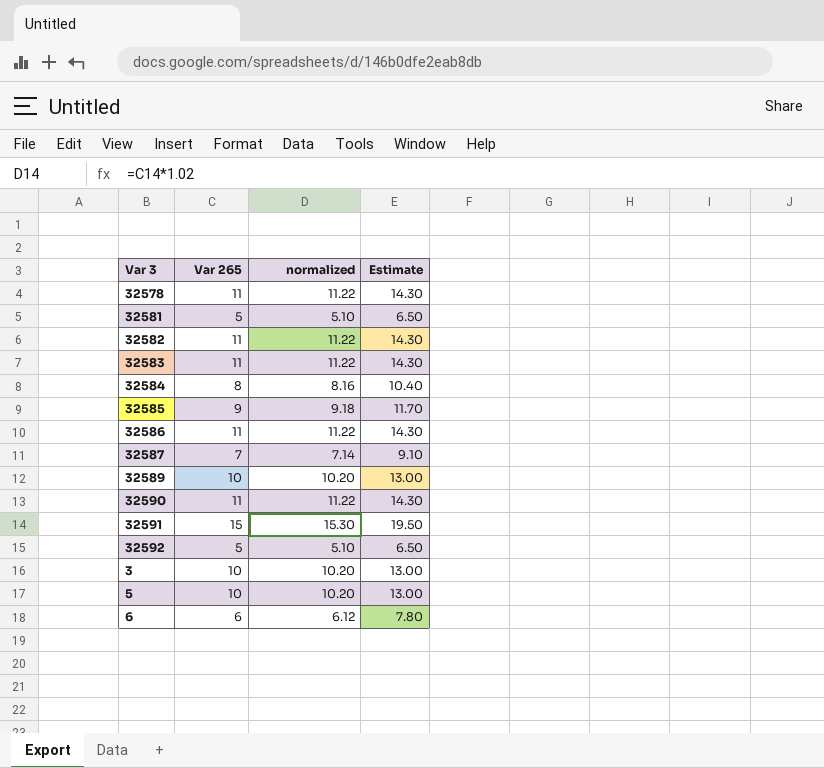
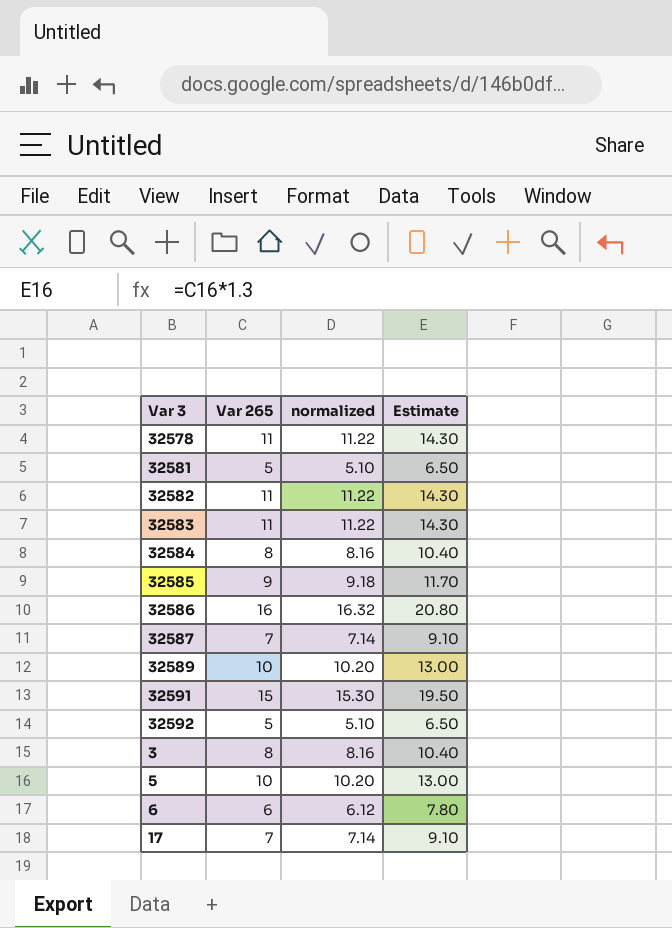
row 32590: 11 | 11.22 | 14.30 -> none
32586 | Var 265: 11 -> 16
32586 | normalized: 11.22 -> 16.32
32586 | Estimate: 14.30 -> 20.80
3 | Var 265: 10 -> 8
3 | normalized: 10.20 -> 8.16
3 | Estimate: 13.00 -> 10.40
row 17: none -> 7 | 7.14 | 9.10

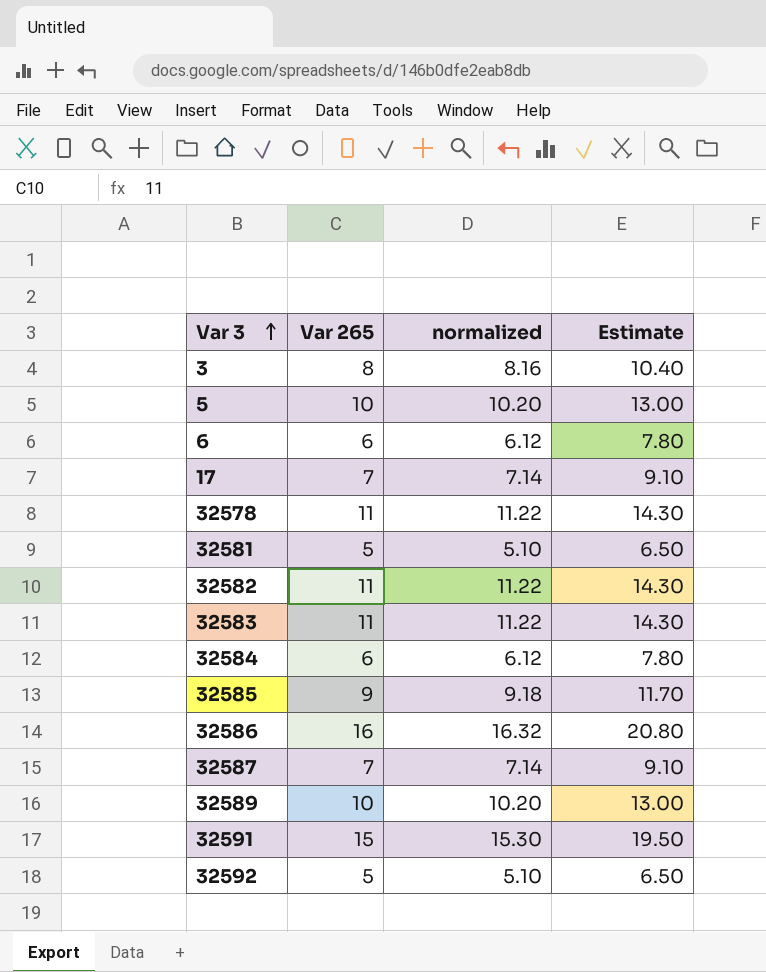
row order: none -> Var 3 ascending
32584 | Var 265: 8 -> 6
32584 | normalized: 8.16 -> 6.12
32584 | Estimate: 10.40 -> 7.80

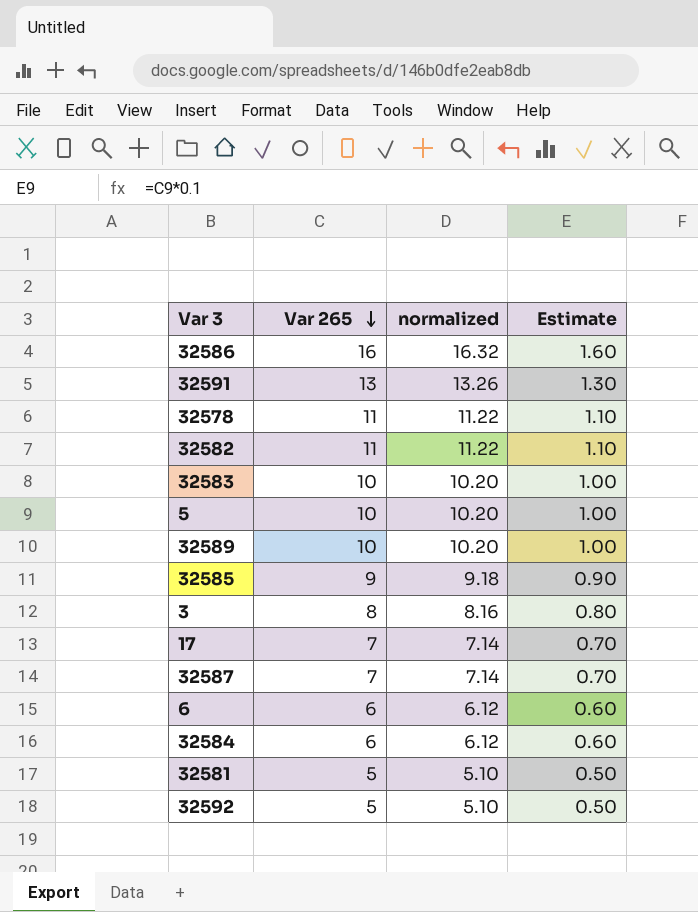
row order: Var 3 ascending -> Var 265 descending
column Estimate | formula: [Var 265] * 1.3 -> [Var 265] * 0.1
32591 | Var 265: 15 -> 13
32591 | normalized: 15.30 -> 13.26
32583 | Var 265: 11 -> 10
32583 | normalized: 11.22 -> 10.20

